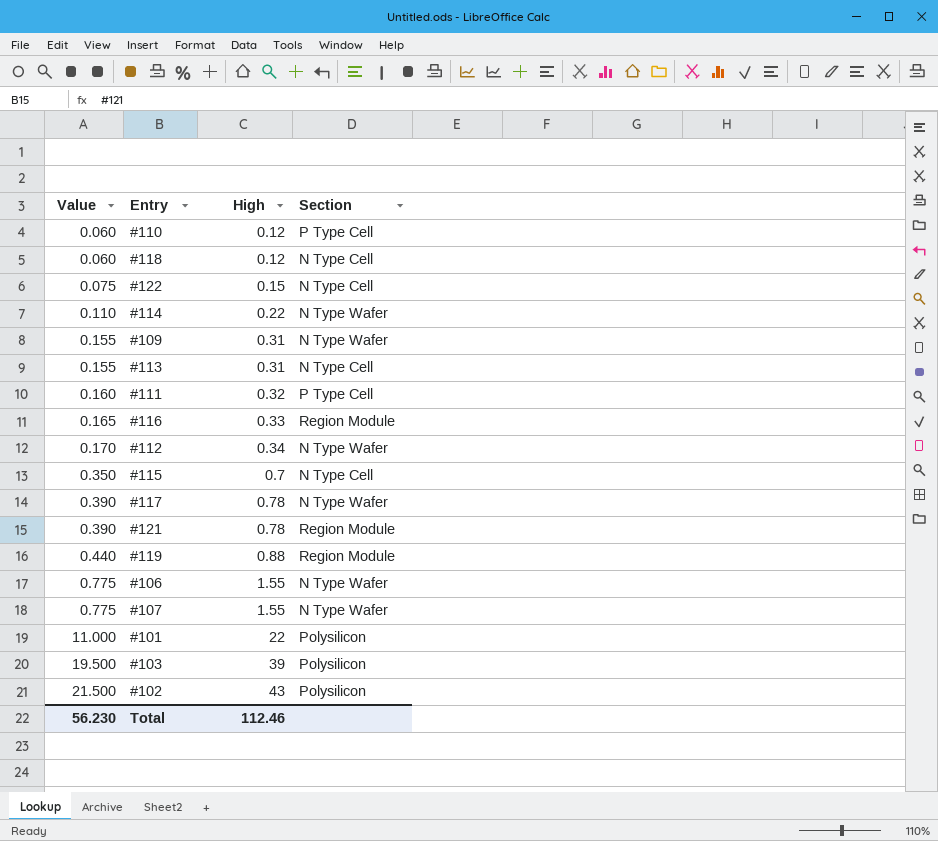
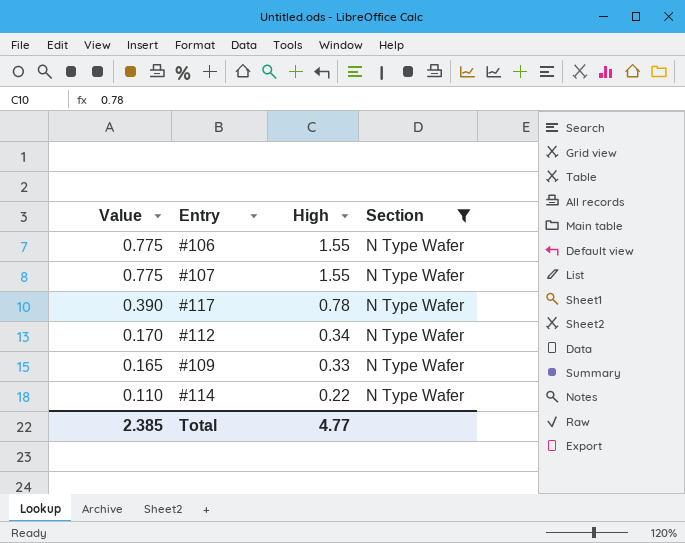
filter: none -> Section = N Type Wafer
row order: Value ascending -> Value descending
#109 | Value: 0.155 -> 0.165
#109 | High: 0.31 -> 0.33
Total | Value: 56.230 -> 2.385
Total | High: 112.46 -> 4.77

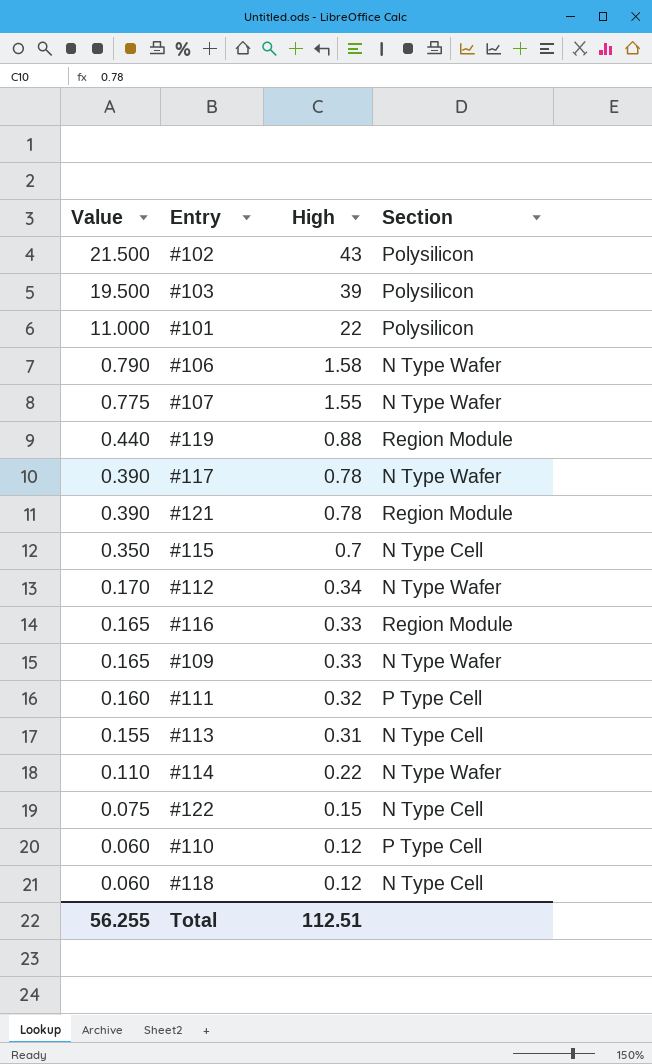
filter: Section = N Type Wafer -> none
#106 | Value: 0.775 -> 0.790
#106 | High: 1.55 -> 1.58
Total | Value: 2.385 -> 56.255
Total | High: 4.77 -> 112.51

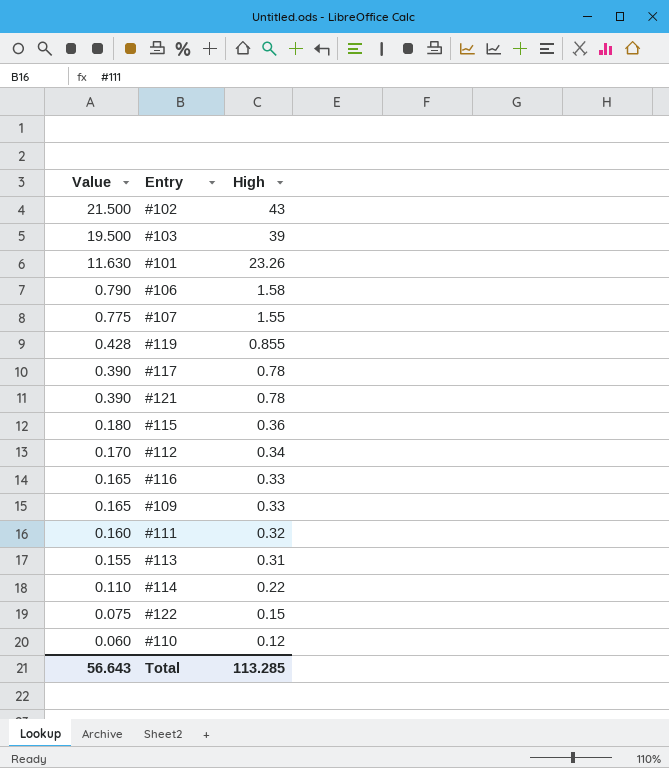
column Section | position: 4 -> none
row #118: 0.060 | 0.12 | N Type Cell -> none
#101 | Value: 11.000 -> 11.630
#101 | High: 22 -> 23.26
#119 | Value: 0.440 -> 0.428
#119 | High: 0.88 -> 0.855
#115 | Value: 0.350 -> 0.180
#115 | High: 0.7 -> 0.36
Total | Value: 56.255 -> 56.643
Total | High: 112.51 -> 113.285

